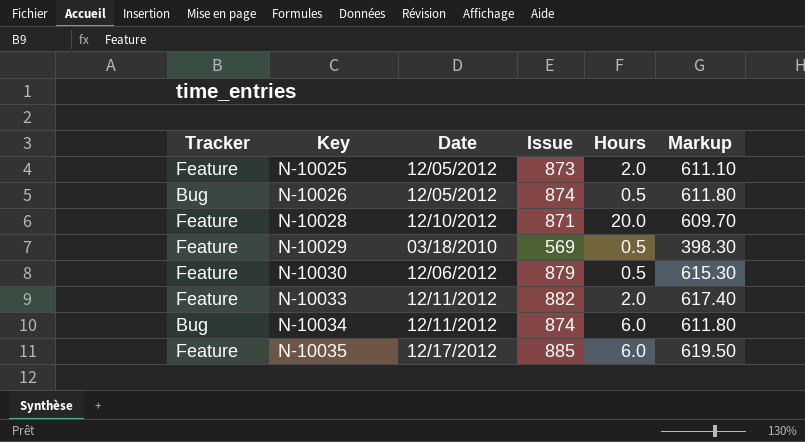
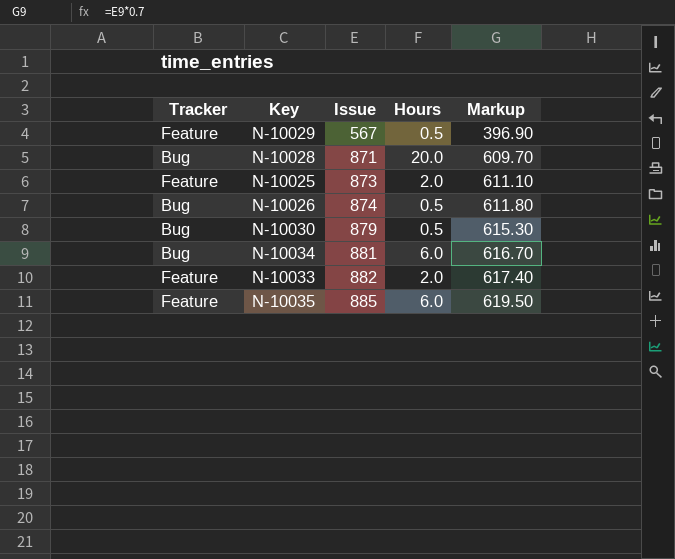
row order: Key ascending -> Issue ascending
column Date | position: 3 -> none
N-10029 | Issue: 569 -> 567
N-10029 | Markup: 398.30 -> 396.90
N-10028 | Tracker: Feature -> Bug
N-10030 | Tracker: Feature -> Bug
N-10034 | Issue: 874 -> 881
N-10034 | Markup: 611.80 -> 616.70

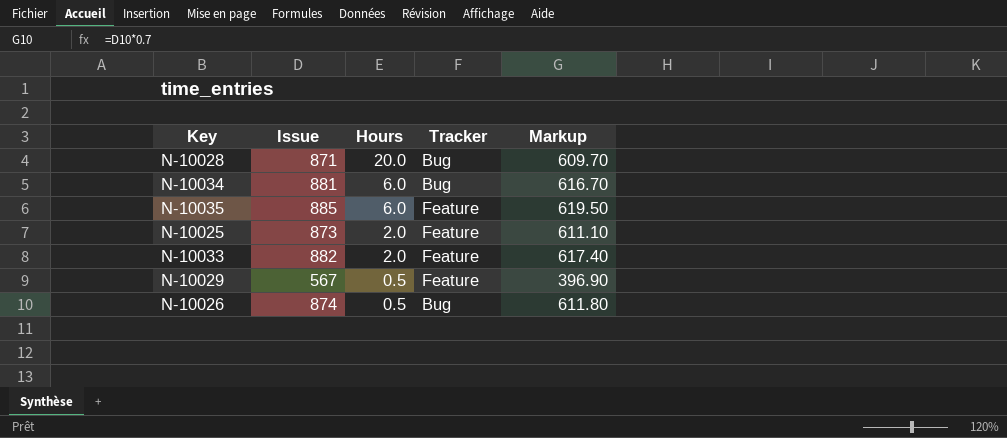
row order: Issue ascending -> Hours descending
column Tracker | position: 1 -> 4
row N-10030: Bug | 879 | 0.5 | 615.30 -> none

